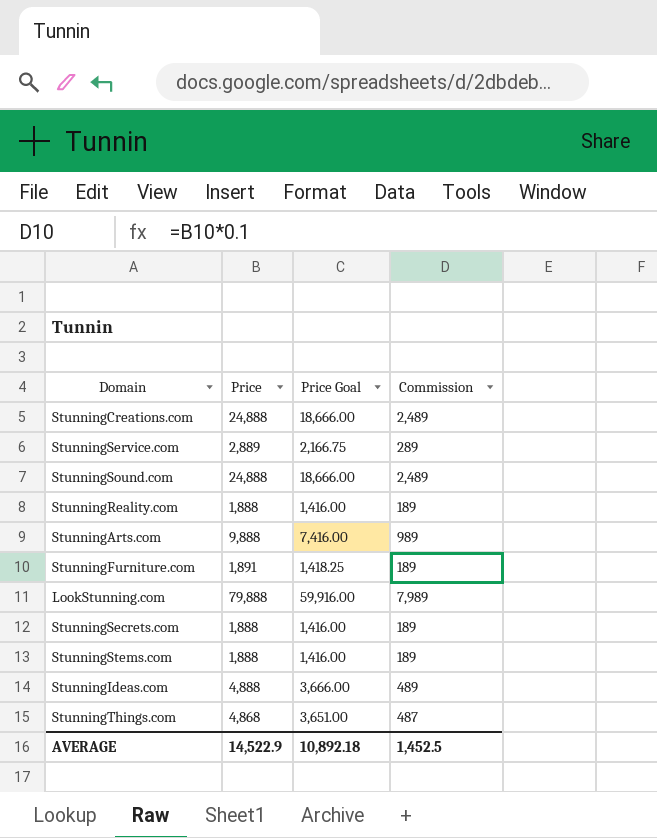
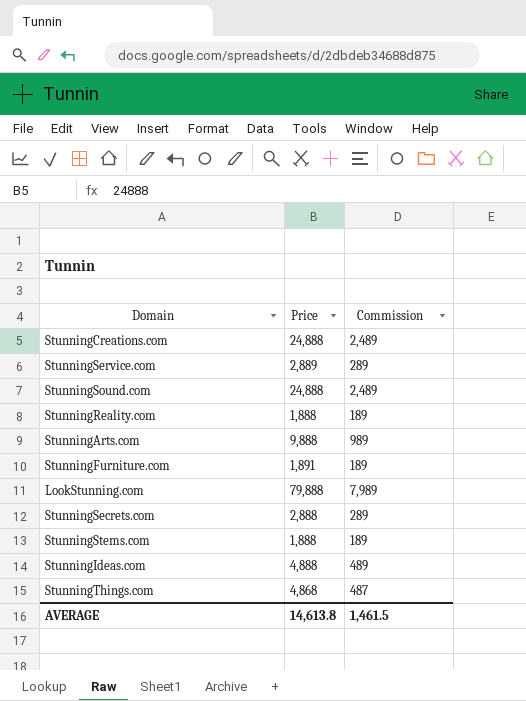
column Price Goal | formula: [Price] * 0.75 -> none
StunningSecrets.com | Price: 1,888 -> 2,888
StunningSecrets.com | Commission: 189 -> 289
AVERAGE | Price: 14,522.9 -> 14,613.8
AVERAGE | Commission: 1,452.5 -> 1,461.5

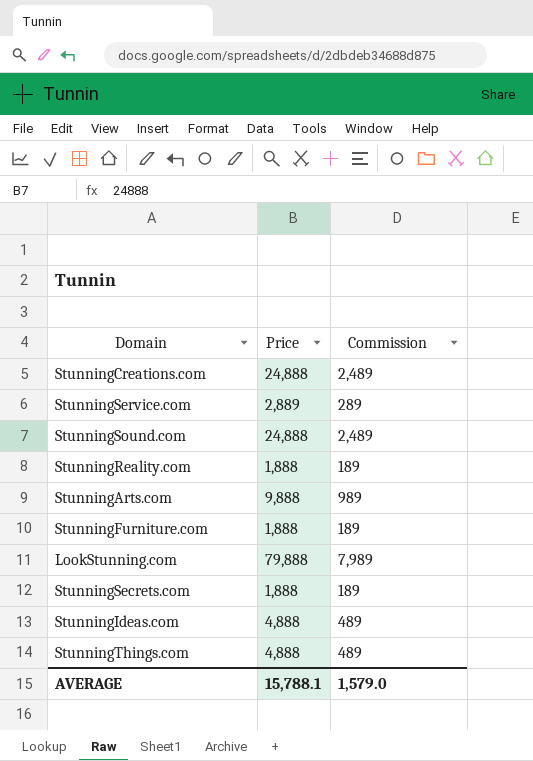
row StunningStems.com: 1,888 | 189 -> none
StunningFurniture.com | Price: 1,891 -> 1,888
StunningSecrets.com | Price: 2,888 -> 1,888
StunningSecrets.com | Commission: 289 -> 189
StunningThings.com | Price: 4,868 -> 4,888
StunningThings.com | Commission: 487 -> 489
AVERAGE | Price: 14,613.8 -> 15,788.1
AVERAGE | Commission: 1,461.5 -> 1,579.0

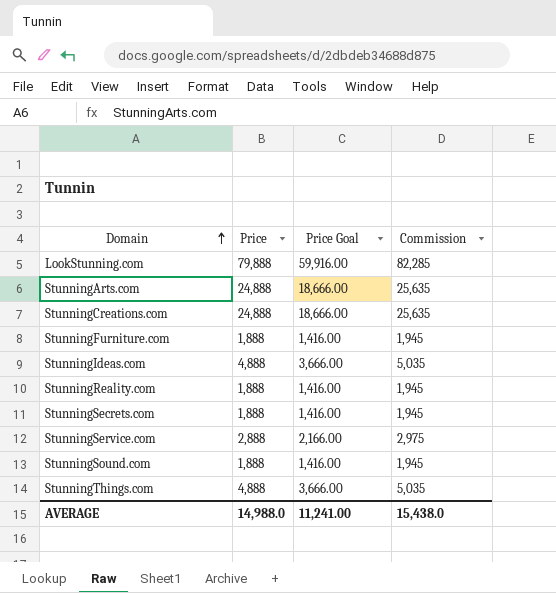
row order: none -> Domain ascending
column Price Goal | formula: none -> [Price] * 0.75
column Commission | formula: [Price] * 0.1 -> [Price] * 1.03
StunningArts.com | Price: 9,888 -> 24,888
StunningService.com | Price: 2,889 -> 2,888
StunningSound.com | Price: 24,888 -> 1,888
AVERAGE | Price: 15,788.1 -> 14,988.0
AVERAGE | Commission: 1,579.0 -> 15,438.0

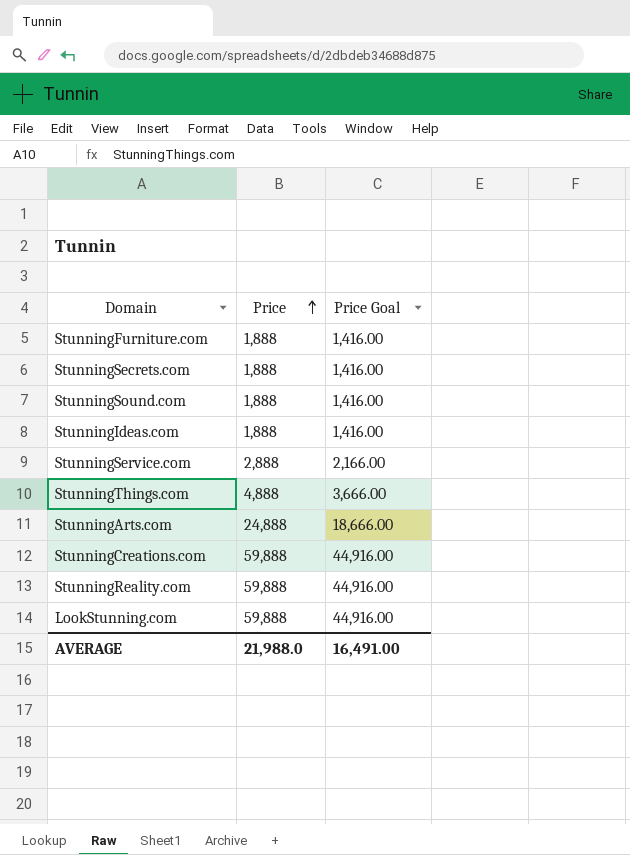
row order: Domain ascending -> Price ascending
column Commission | formula: [Price] * 1.03 -> none
StunningIdeas.com | Price: 4,888 -> 1,888
StunningIdeas.com | Price Goal: 3,666.00 -> 1,416.00
StunningCreations.com | Price: 24,888 -> 59,888
StunningCreations.com | Price Goal: 18,666.00 -> 44,916.00
StunningReality.com | Price: 1,888 -> 59,888
StunningReality.com | Price Goal: 1,416.00 -> 44,916.00
LookStunning.com | Price: 79,888 -> 59,888
LookStunning.com | Price Goal: 59,916.00 -> 44,916.00
AVERAGE | Price: 14,988.0 -> 21,988.0
AVERAGE | Price Goal: 11,241.00 -> 16,491.00

